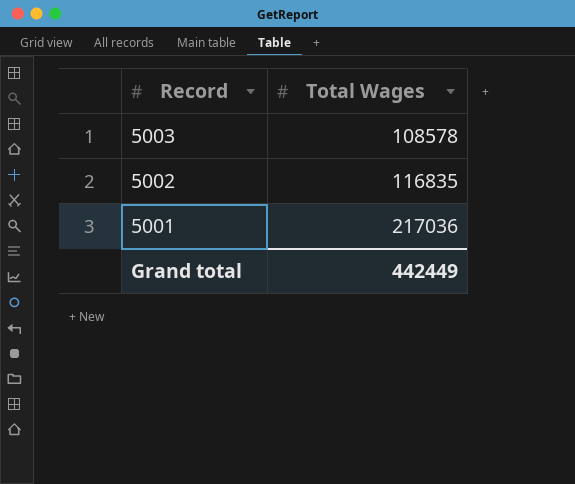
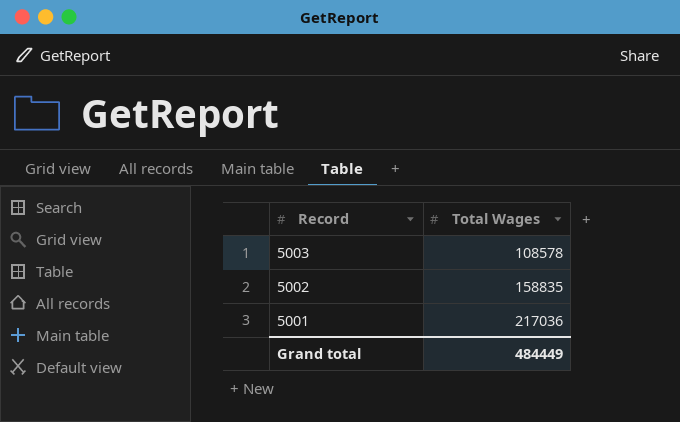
5002 | Total Wages: 116835 -> 158835
Grand total | Total Wages: 442449 -> 484449

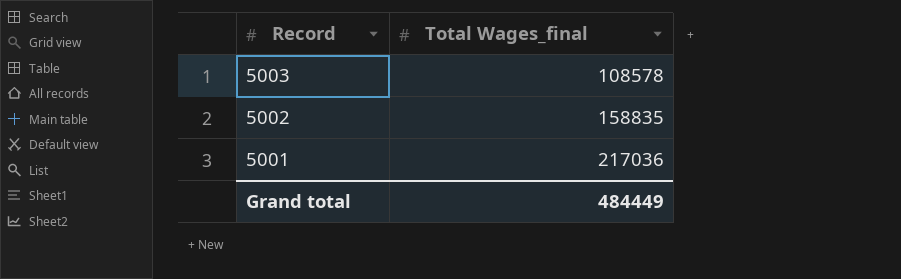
column name: Total Wages -> Total Wages_final

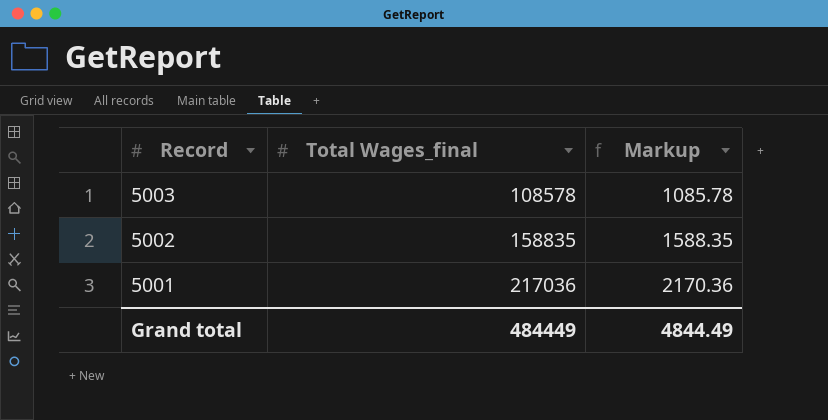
column Markup | formula: none -> [Total Wages_final] * 0.01

